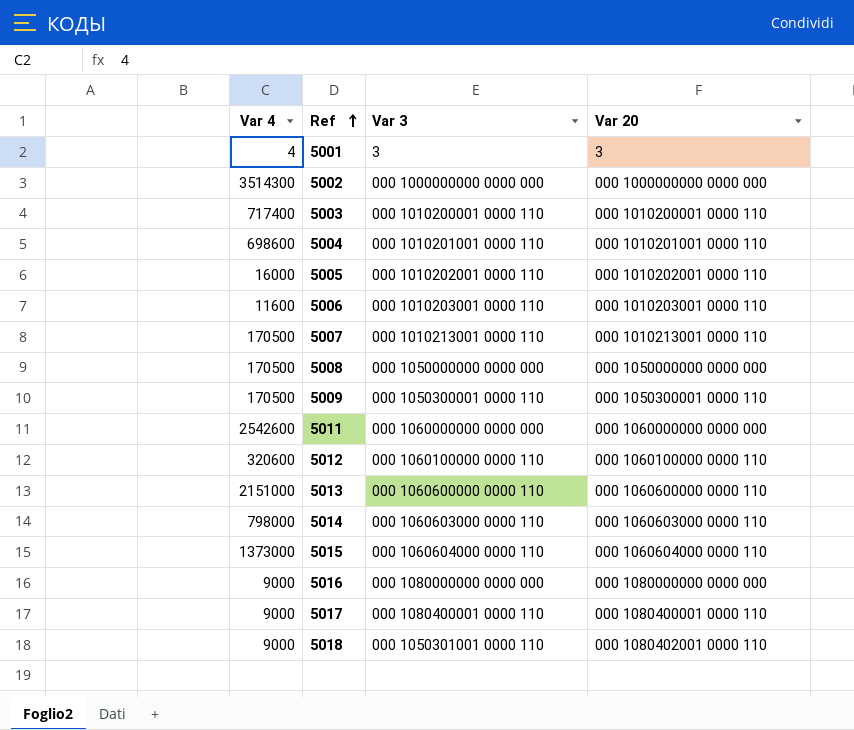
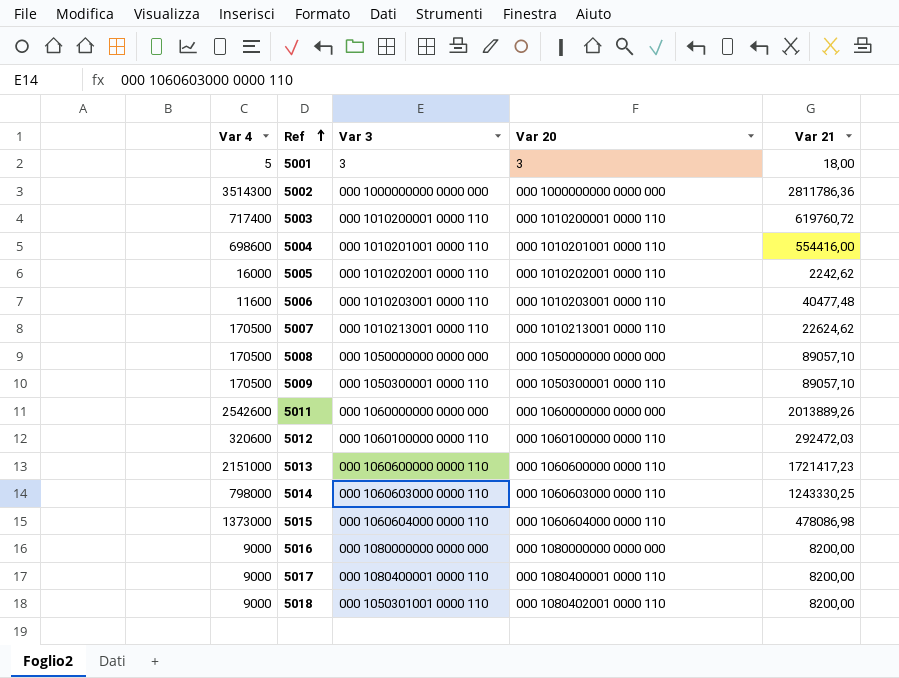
column Var 21 | position: none -> 5
5001 | Var 4: 4 -> 5

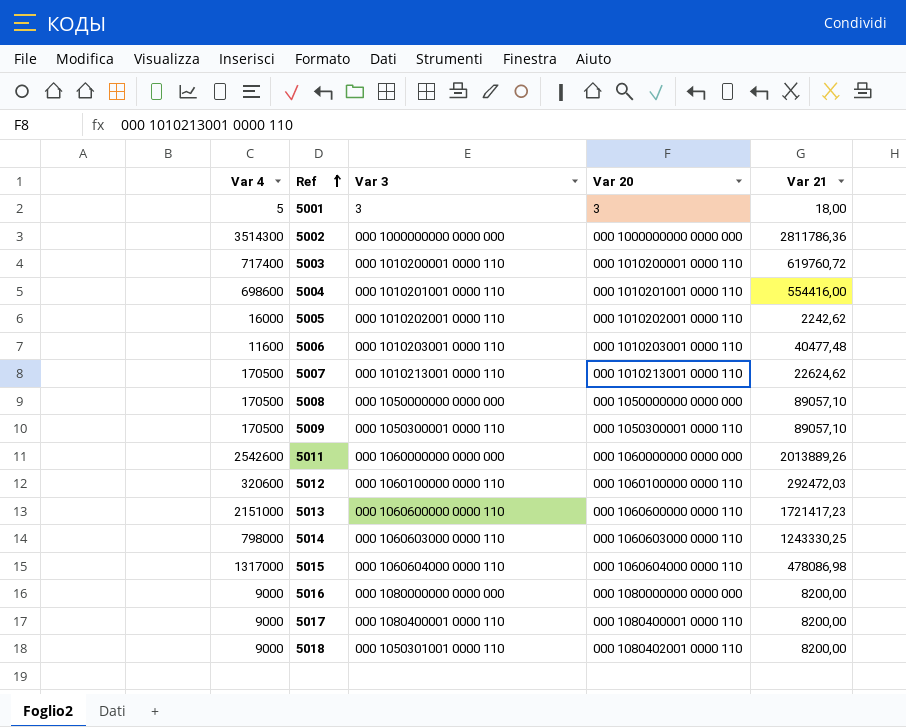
5015 | Var 4: 1373000 -> 1317000

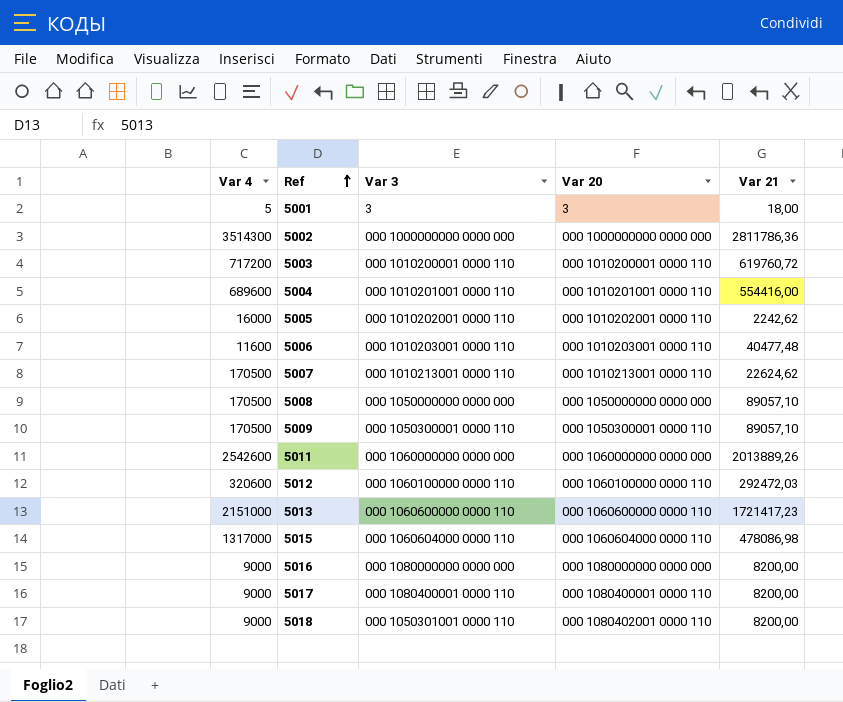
row 5014: 798000 | 000 1060603000 0000 110 | 000 1060603000 0000 110 | 1243330,25 -> none
5003 | Var 4: 717400 -> 717200
5004 | Var 4: 698600 -> 689600

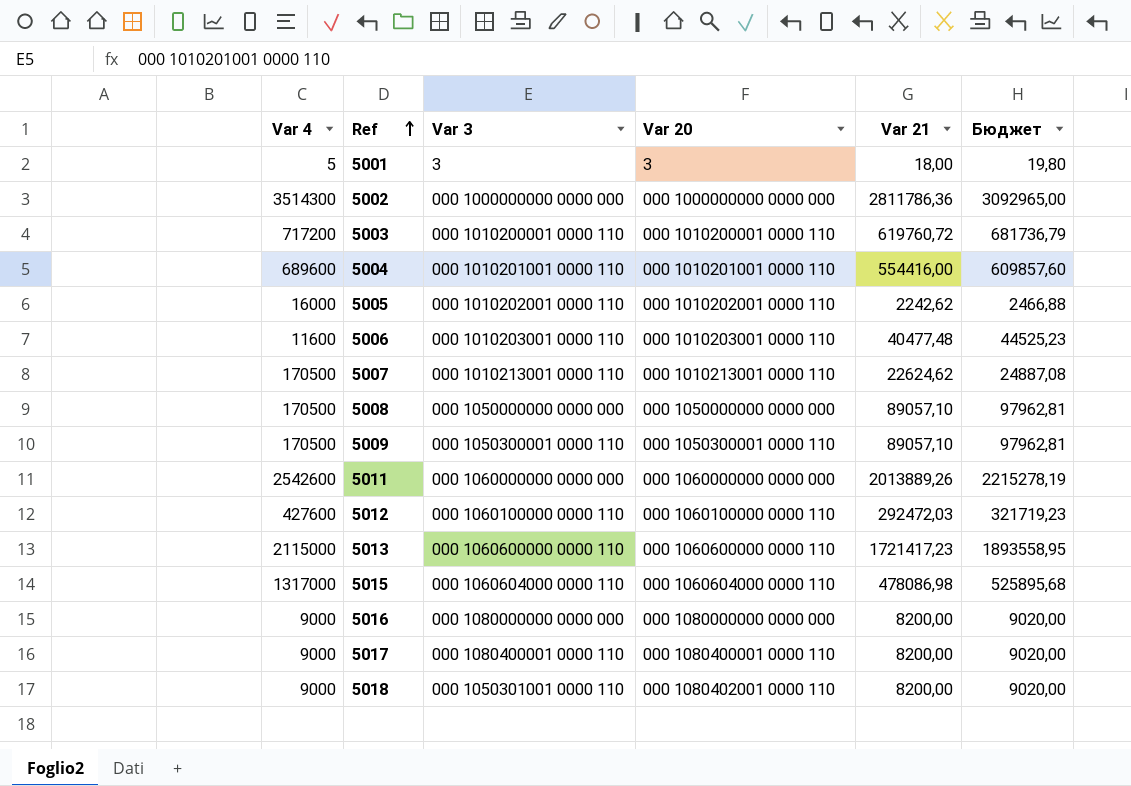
column Бюджет | formula: none -> [Var 21] * 1,1
5012 | Var 4: 320600 -> 427600
5013 | Var 4: 2151000 -> 2115000

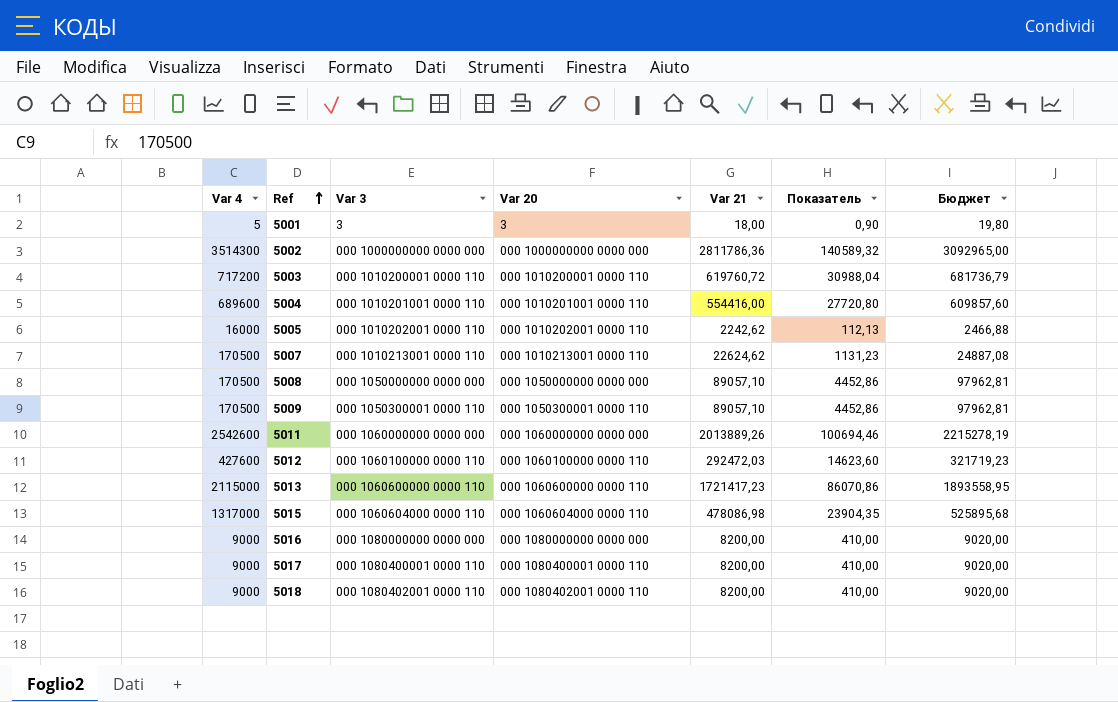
column Показатель | formula: none -> [Var 21] * 0,05
row 5006: 11600 | 000 1010203001 0000 110 | 000 1010203001 0000 110 | 40477,48 | 44525,23 -> none
5018 | Var 3: 000 1050301001 0000 110 -> 000 1080402001 0000 110

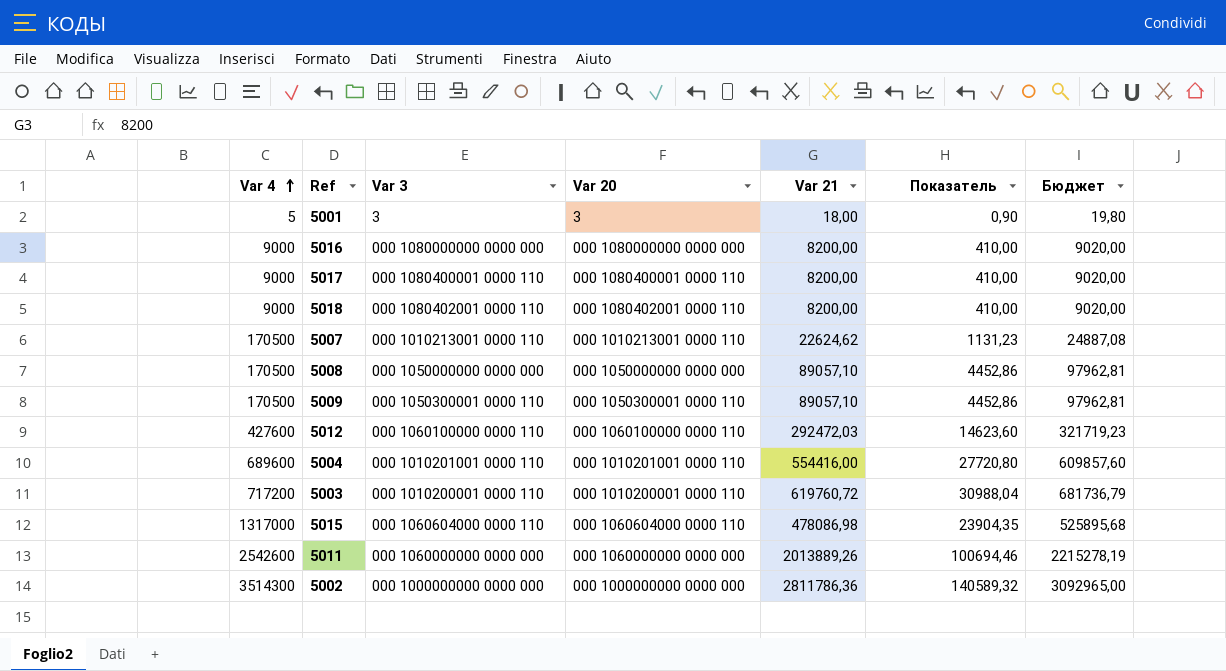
row order: Ref ascending -> Var 4 ascending
row 5005: 16000 | 000 1010202001 0000 110 | 000 1010202001 0000 110 | 2242,62 | 112,13 | 2466,88 -> none
row 5013: 2115000 | 000 1060600000 0000 110 | 000 1060600000 0000 110 | 1721417,23 | 86070,86 | 1893558,95 -> none

